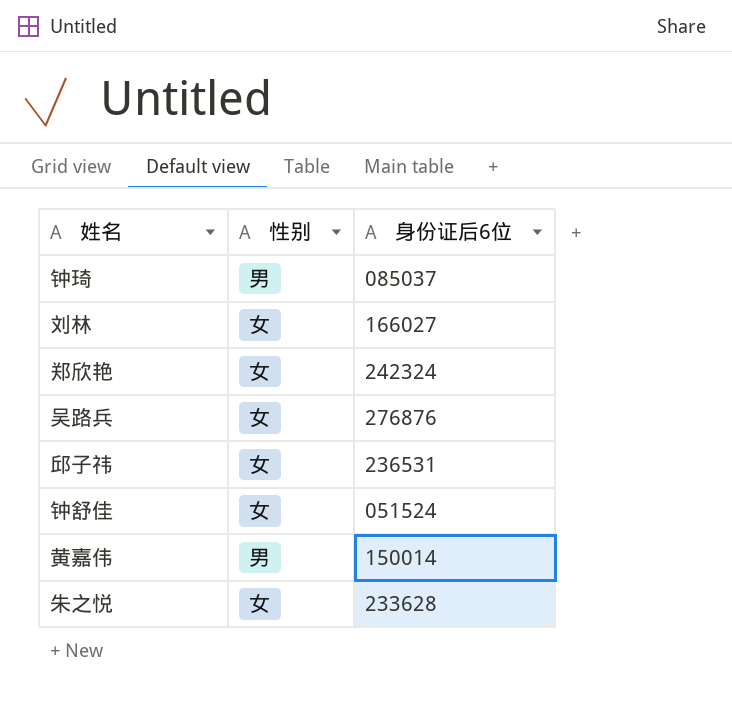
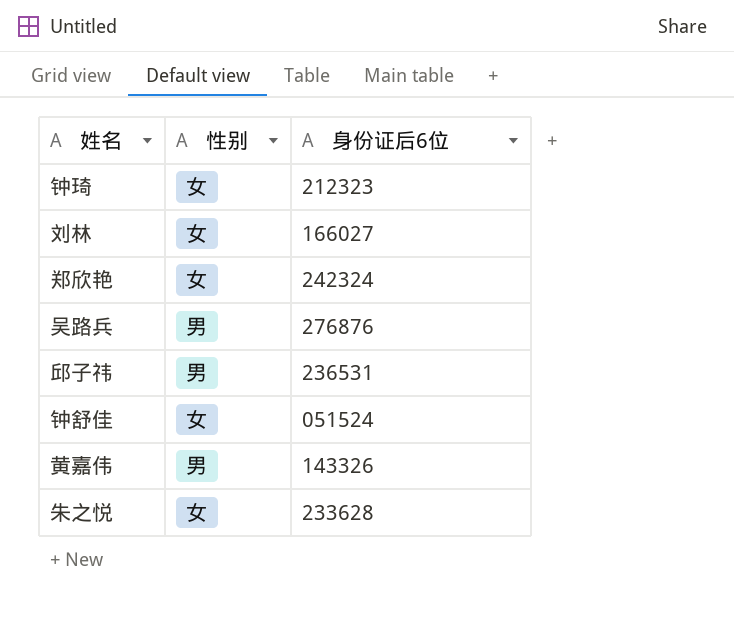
钟琦 | 性别: 男 -> 女
钟琦 | 身份证后6位: 085037 -> 212323
吴路兵 | 性别: 女 -> 男
邱子祎 | 性别: 女 -> 男
黄嘉伟 | 身份证后6位: 150014 -> 143326

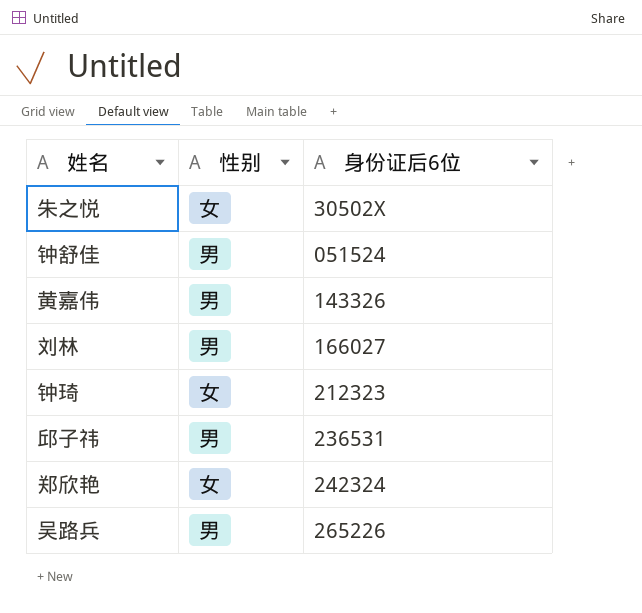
row order: none -> 身份证后6位 ascending
朱之悦 | 身份证后6位: 233628 -> 30502X
钟舒佳 | 性别: 女 -> 男
刘林 | 性别: 女 -> 男
吴路兵 | 身份证后6位: 276876 -> 265226

